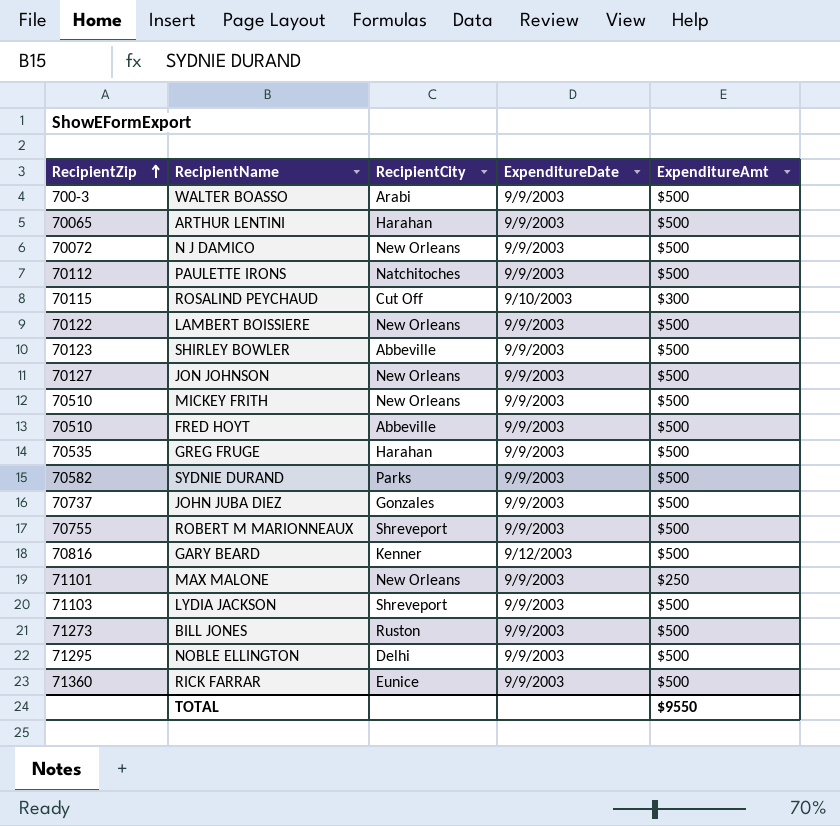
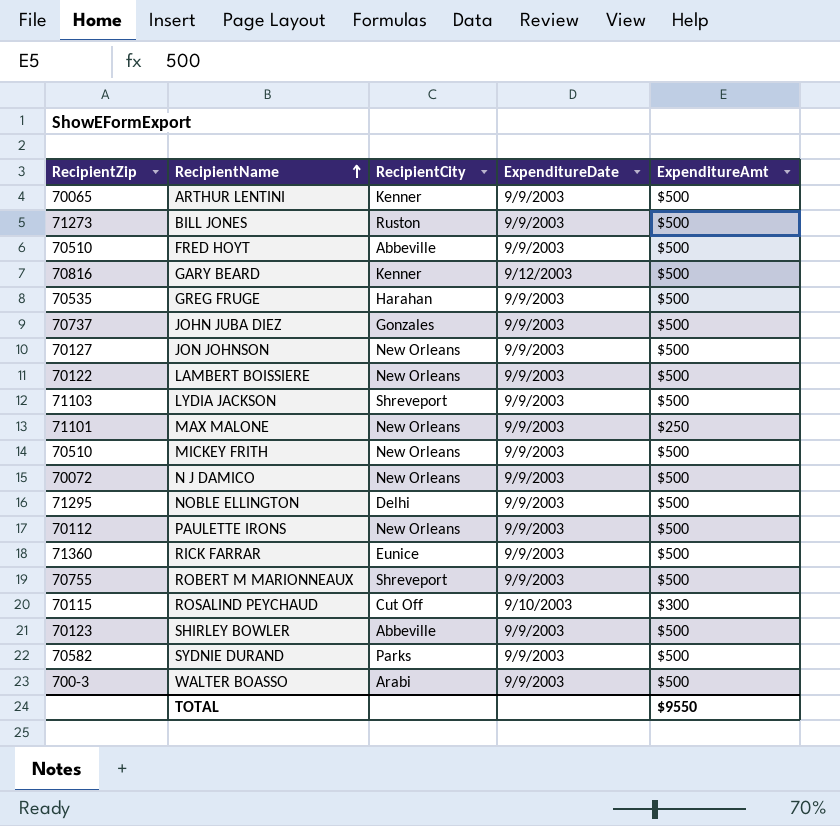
row order: RecipientZip ascending -> RecipientName ascending
ARTHUR LENTINI | RecipientCity: Harahan -> Kenner
PAULETTE IRONS | RecipientCity: Natchitoches -> New Orleans

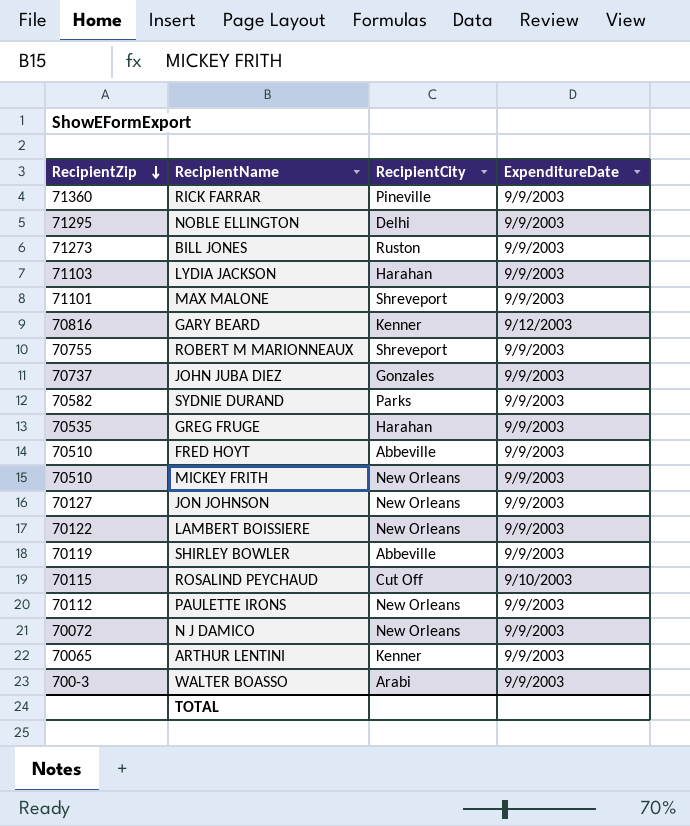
row order: RecipientName ascending -> RecipientZip descending
column ExpenditureAmt | position: 5 -> none
RICK FARRAR | RecipientCity: Eunice -> Pineville
LYDIA JACKSON | RecipientCity: Shreveport -> Harahan
MAX MALONE | RecipientCity: New Orleans -> Shreveport
SHIRLEY BOWLER | RecipientZip: 70123 -> 70119

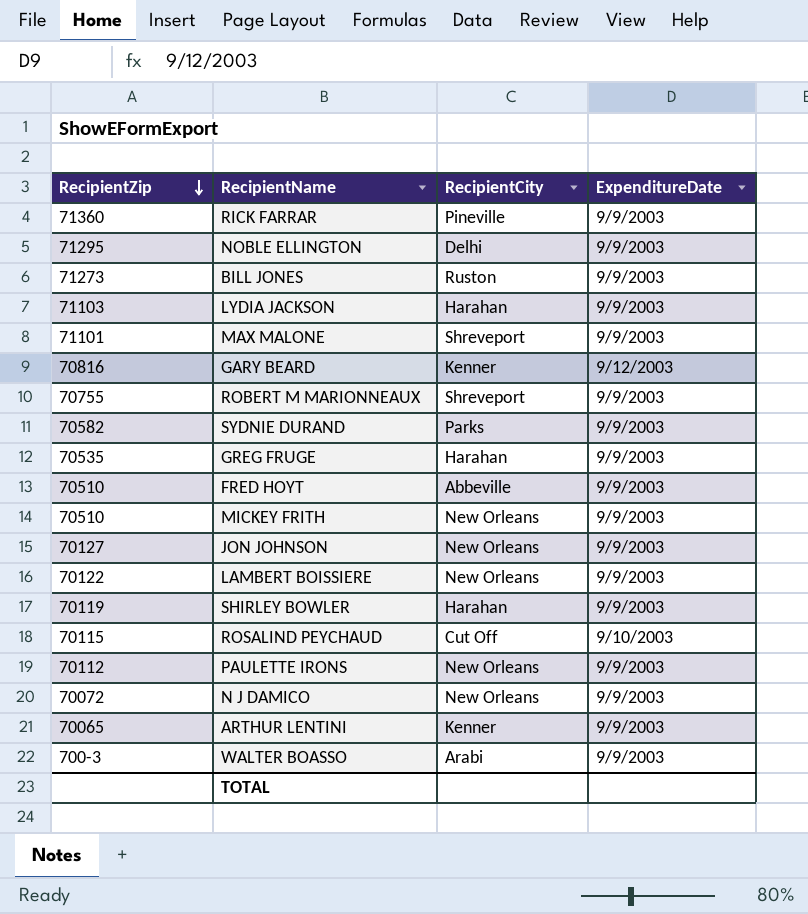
row JOHN JUBA DIEZ: 70737 | Gonzales | 9/9/2003 -> none
SHIRLEY BOWLER | RecipientCity: Abbeville -> Harahan

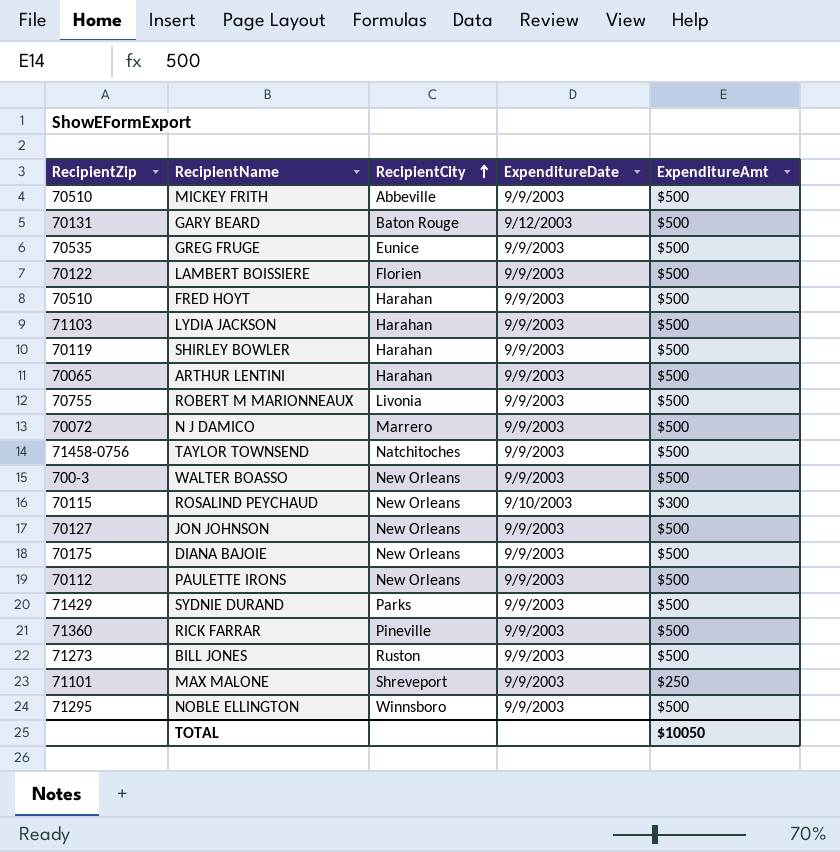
row order: RecipientZip descending -> RecipientCity ascending
column ExpenditureAmt | position: none -> 5
MICKEY FRITH | RecipientCity: New Orleans -> Abbeville
GARY BEARD | RecipientZip: 70816 -> 70131
GARY BEARD | RecipientCity: Kenner -> Baton Rouge
GREG FRUGE | RecipientCity: Harahan -> Eunice
LAMBERT BOISSIERE | RecipientCity: New Orleans -> Florien
FRED HOYT | RecipientCity: Abbeville -> Harahan
ARTHUR LENTINI | RecipientCity: Kenner -> Harahan
ROBERT M MARIONNEAUX | RecipientCity: Shreveport -> Livonia
N J DAMICO | RecipientCity: New Orleans -> Marrero
row TAYLOR TOWNSEND: none -> 71458-0756 | Natchitoches | 9/9/2003 | $500
WALTER BOASSO | RecipientCity: Arabi -> New Orleans
ROSALIND PEYCHAUD | RecipientCity: Cut Off -> New Orleans
row DIANA BAJOIE: none -> 70175 | New Orleans | 9/9/2003 | $500
SYDNIE DURAND | RecipientZip: 70582 -> 71429
NOBLE ELLINGTON | RecipientCity: Delhi -> Winnsboro

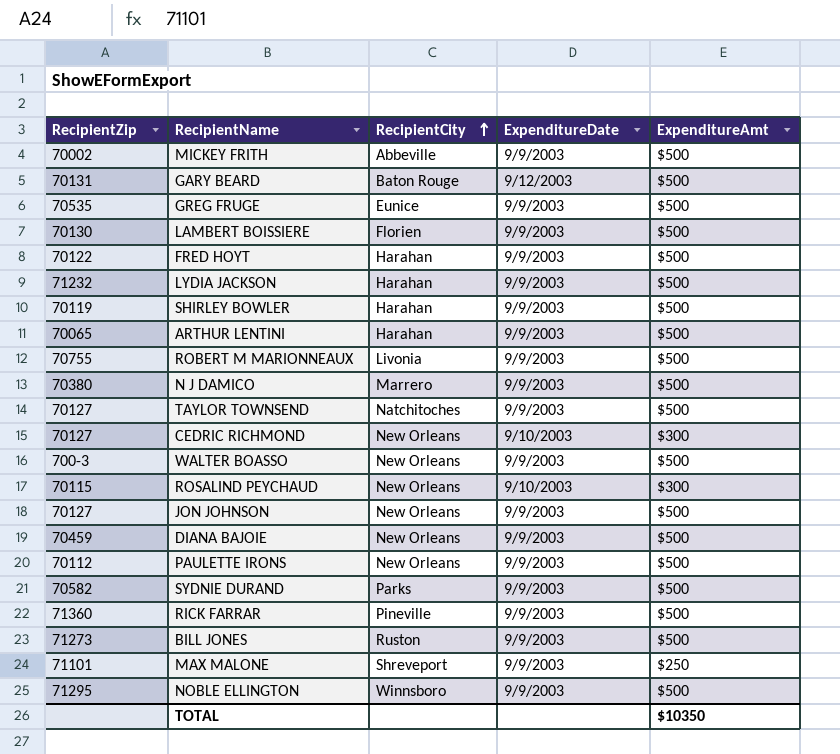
MICKEY FRITH | RecipientZip: 70510 -> 70002
LAMBERT BOISSIERE | RecipientZip: 70122 -> 70130
FRED HOYT | RecipientZip: 70510 -> 70122
LYDIA JACKSON | RecipientZip: 71103 -> 71232
N J DAMICO | RecipientZip: 70072 -> 70380
TAYLOR TOWNSEND | RecipientZip: 71458-0756 -> 70127
row CEDRIC RICHMOND: none -> 70127 | New Orleans | 9/10/2003 | $300
DIANA BAJOIE | RecipientZip: 70175 -> 70459
SYDNIE DURAND | RecipientZip: 71429 -> 70582
TOTAL | ExpenditureAmt: $10050 -> $10350

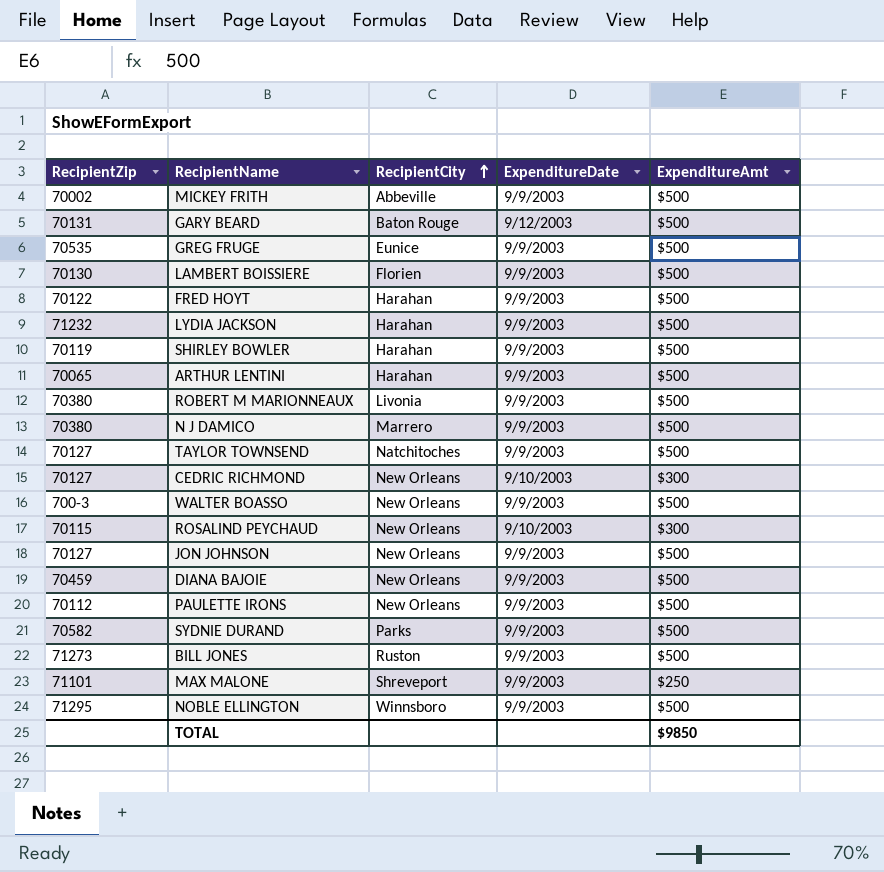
row RICK FARRAR: 71360 | Pineville | 9/9/2003 | $500 -> none
ROBERT M MARIONNEAUX | RecipientZip: 70755 -> 70380
TOTAL | ExpenditureAmt: $10350 -> $9850

